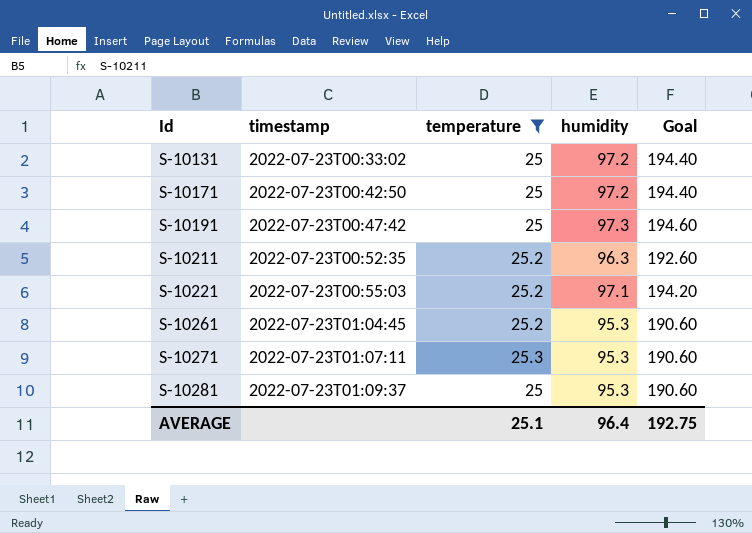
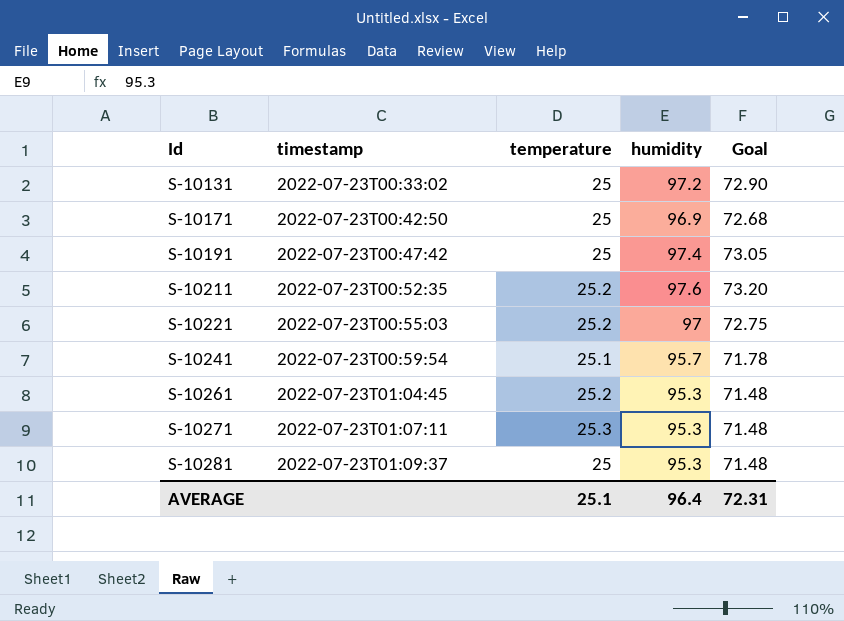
filter: temperature != 25.1 -> none
column Goal | formula: [humidity] * 2 -> [humidity] * 0.75
S-10171 | humidity: 97.2 -> 96.9
S-10191 | humidity: 97.3 -> 97.4
S-10211 | humidity: 96.3 -> 97.6
S-10221 | humidity: 97.1 -> 97
AVERAGE | Goal: 192.75 -> 72.31

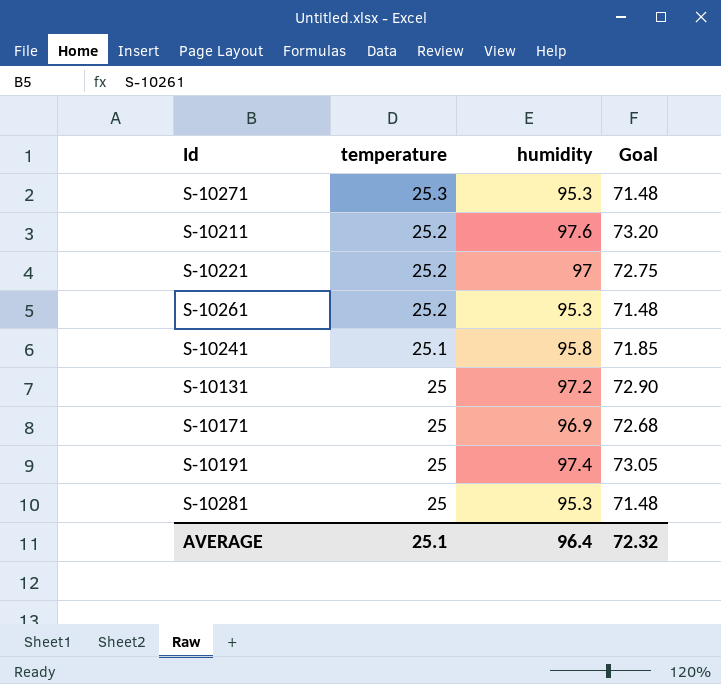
row order: Id ascending -> temperature descending
column timestamp | position: 2 -> none
S-10241 | humidity: 95.7 -> 95.8
S-10241 | Goal: 71.78 -> 71.85
AVERAGE | Goal: 72.31 -> 72.32

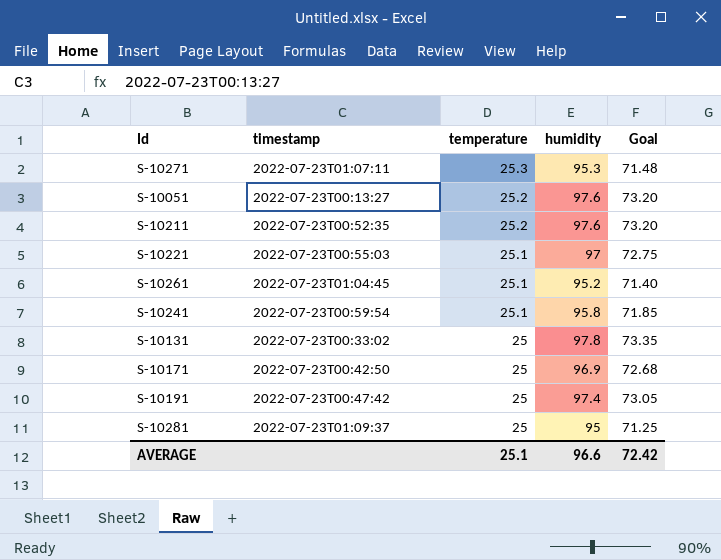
column timestamp | position: none -> 2
row S-10051: none -> 2022-07-23T00:13:27 | 25.2 | 97.6 | 73.20
S-10221 | temperature: 25.2 -> 25.1
S-10261 | temperature: 25.2 -> 25.1
S-10261 | humidity: 95.3 -> 95.2
S-10261 | Goal: 71.48 -> 71.40
S-10131 | humidity: 97.2 -> 97.8
S-10131 | Goal: 72.90 -> 73.35
S-10281 | humidity: 95.3 -> 95
S-10281 | Goal: 71.48 -> 71.25
AVERAGE | humidity: 96.4 -> 96.6
AVERAGE | Goal: 72.32 -> 72.42

